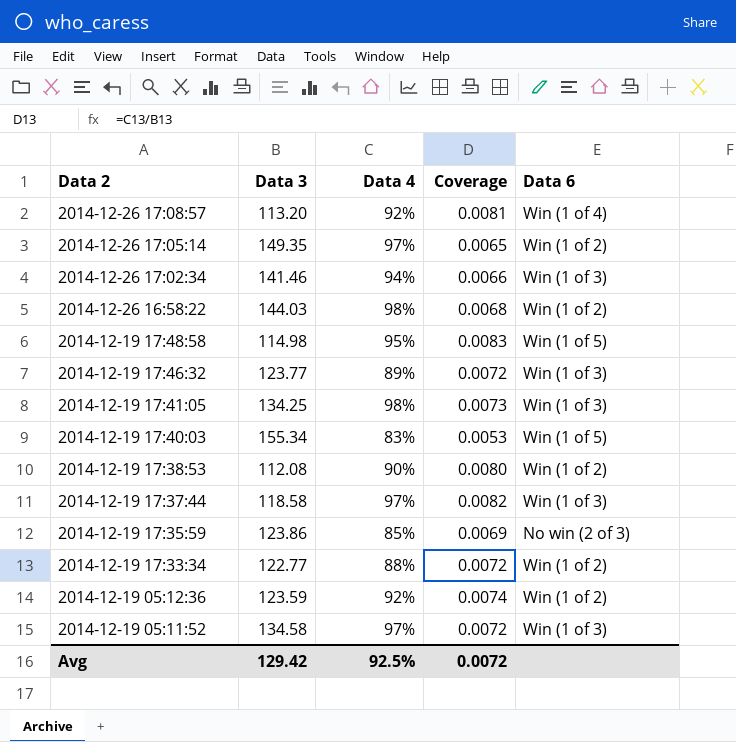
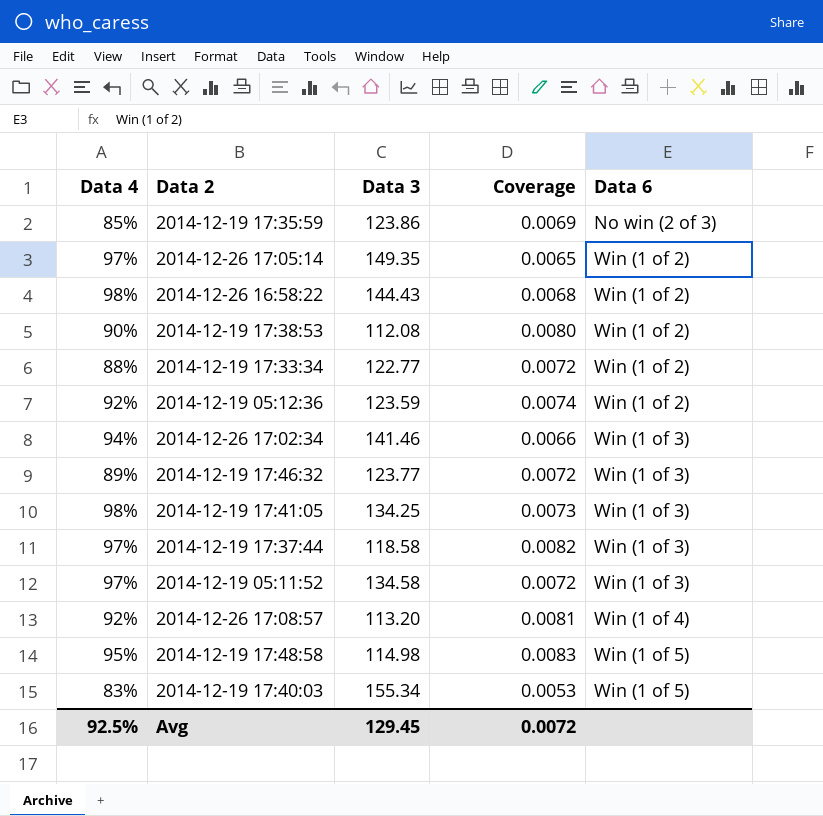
row order: Data 2 descending -> Data 6 ascending
column Data 4 | position: 3 -> 1
2014-12-26 16:58:22 | Data 3: 144.03 -> 144.43
Avg | Data 3: 129.42 -> 129.45

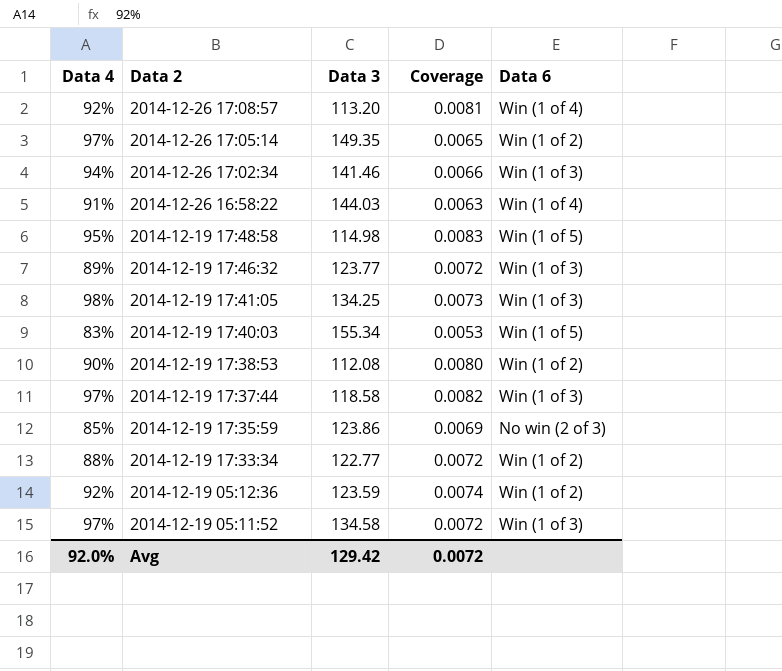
row order: Data 6 ascending -> Data 2 descending
2014-12-26 16:58:22 | Data 4: 98% -> 91%
2014-12-26 16:58:22 | Data 3: 144.43 -> 144.03
2014-12-26 16:58:22 | Coverage: 0.0068 -> 0.0063
2014-12-26 16:58:22 | Data 6: Win (1 of 2) -> Win (1 of 4)
Avg | Data 4: 92.5% -> 92.0%
Avg | Data 3: 129.45 -> 129.42

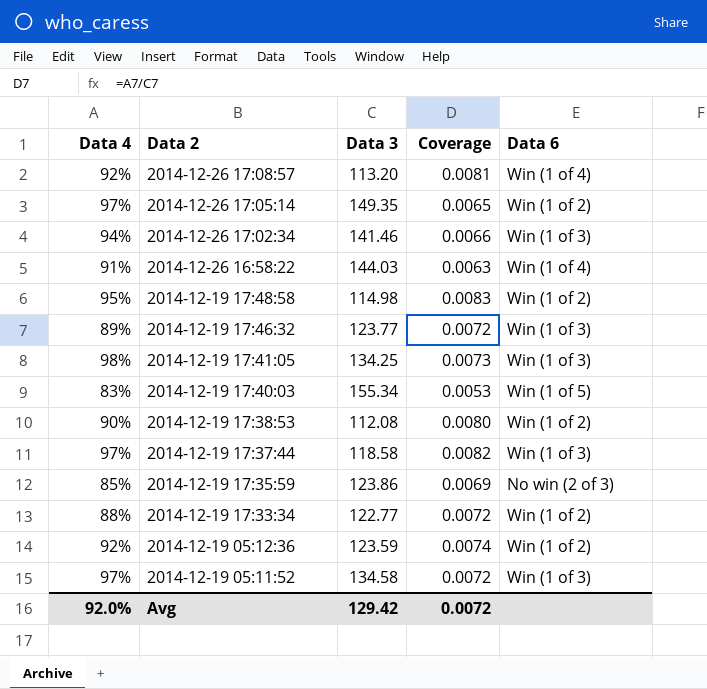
2014-12-19 17:48:58 | Data 6: Win (1 of 5) -> Win (1 of 2)

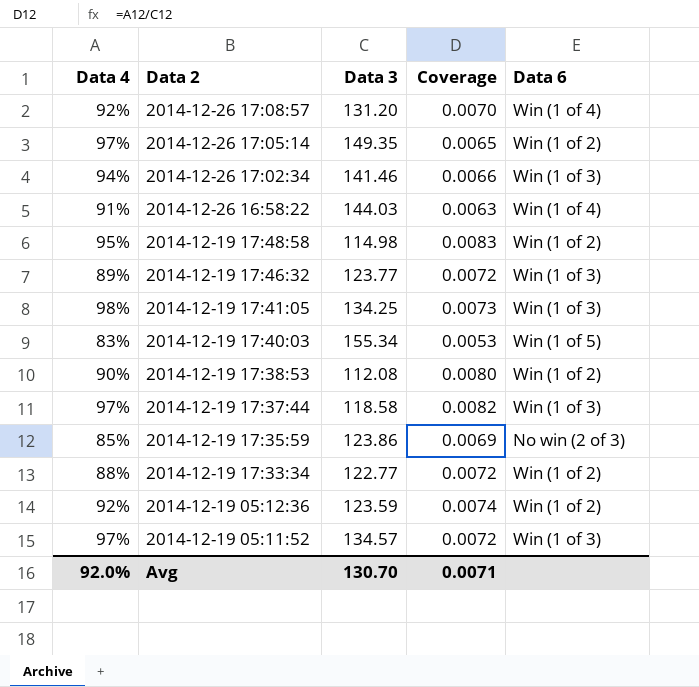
2014-12-26 17:08:57 | Data 3: 113.20 -> 131.20
2014-12-26 17:08:57 | Coverage: 0.0081 -> 0.0070
2014-12-19 05:11:52 | Data 3: 134.58 -> 134.57
Avg | Data 3: 129.42 -> 130.70
Avg | Coverage: 0.0072 -> 0.0071

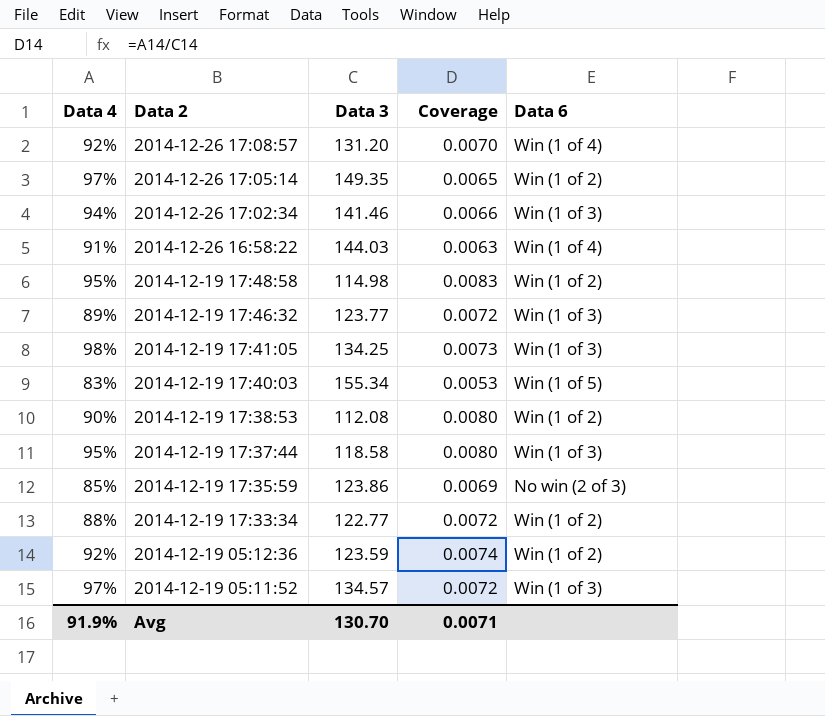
2014-12-19 17:37:44 | Data 4: 97% -> 95%
2014-12-19 17:37:44 | Coverage: 0.0082 -> 0.0080
Avg | Data 4: 92.0% -> 91.9%

